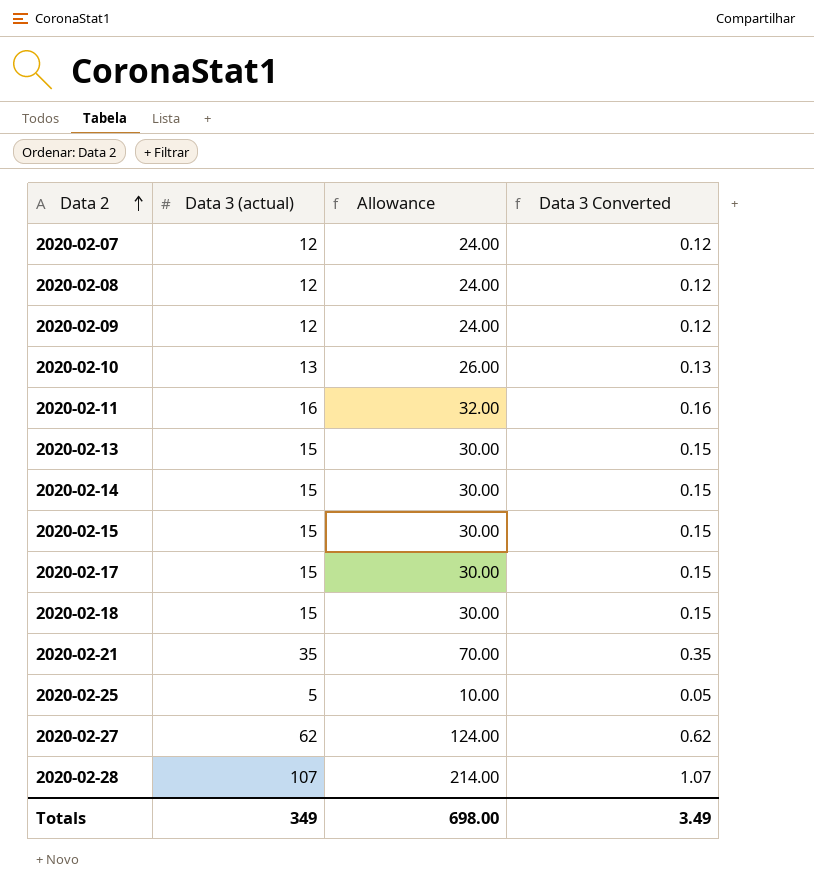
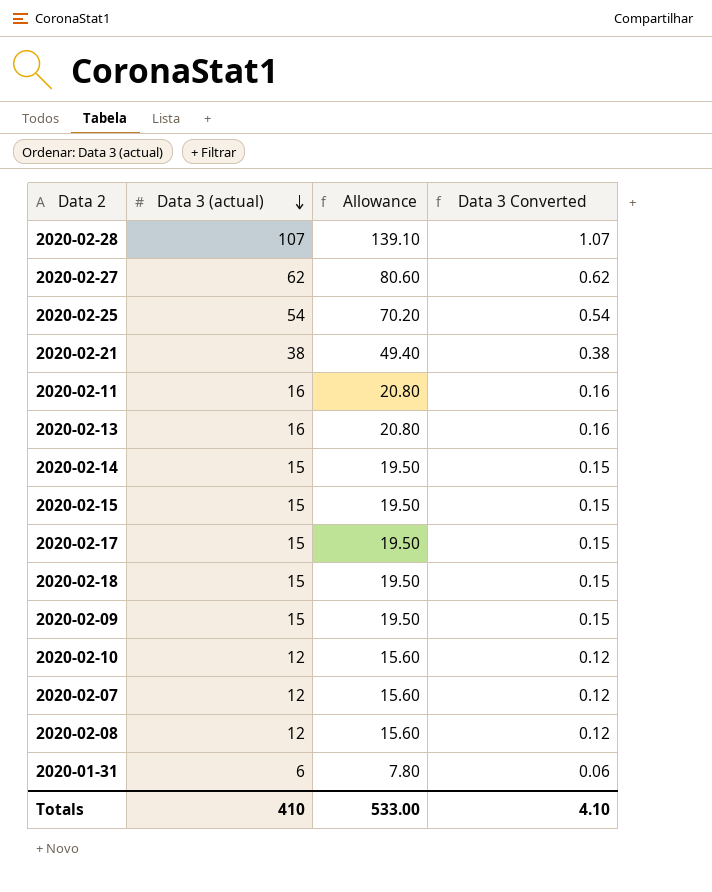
row order: Data 2 ascending -> Data 3 (actual) descending
column Allowance | formula: [Data 3 (actual)] * 2 -> [Data 3 (actual)] * 1.3
2020-02-25 | Data 3 (actual): 5 -> 54
2020-02-25 | Data 3 Converted: 0.05 -> 0.54
2020-02-21 | Data 3 (actual): 35 -> 38
2020-02-21 | Data 3 Converted: 0.35 -> 0.38
2020-02-13 | Data 3 (actual): 15 -> 16
2020-02-13 | Data 3 Converted: 0.15 -> 0.16
2020-02-09 | Data 3 (actual): 12 -> 15
2020-02-09 | Data 3 Converted: 0.12 -> 0.15
2020-02-10 | Data 3 (actual): 13 -> 12
2020-02-10 | Data 3 Converted: 0.13 -> 0.12
row 2020-01-31: none -> 6 | 7.80 | 0.06
Totals | Data 3 (actual): 349 -> 410
Totals | Allowance: 698.00 -> 533.00
Totals | Data 3 Converted: 3.49 -> 4.10

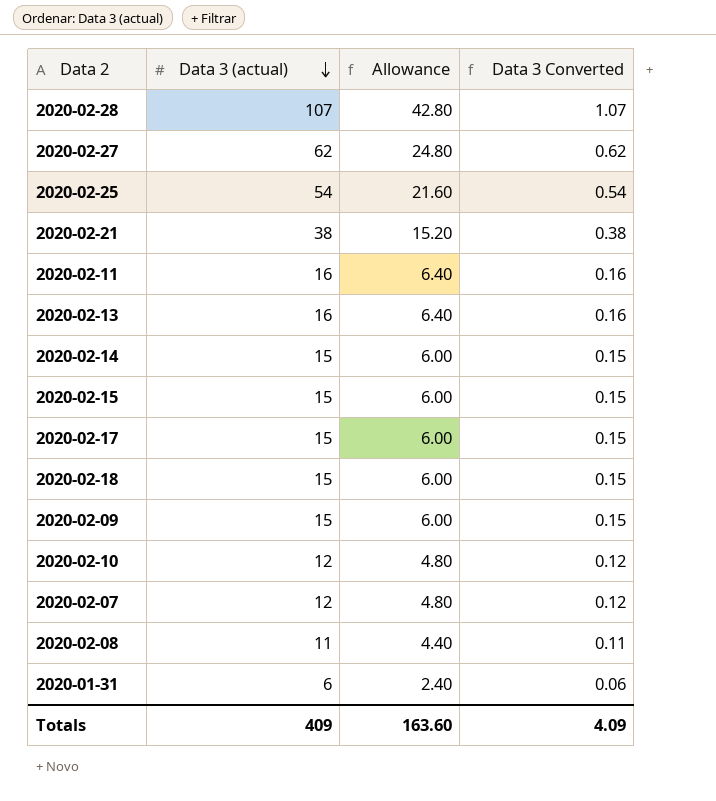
column Allowance | formula: [Data 3 (actual)] * 1.3 -> [Data 3 (actual)] * 0.4
2020-02-08 | Data 3 (actual): 12 -> 11
2020-02-08 | Data 3 Converted: 0.12 -> 0.11
Totals | Data 3 (actual): 410 -> 409
Totals | Allowance: 533.00 -> 163.60
Totals | Data 3 Converted: 4.10 -> 4.09

